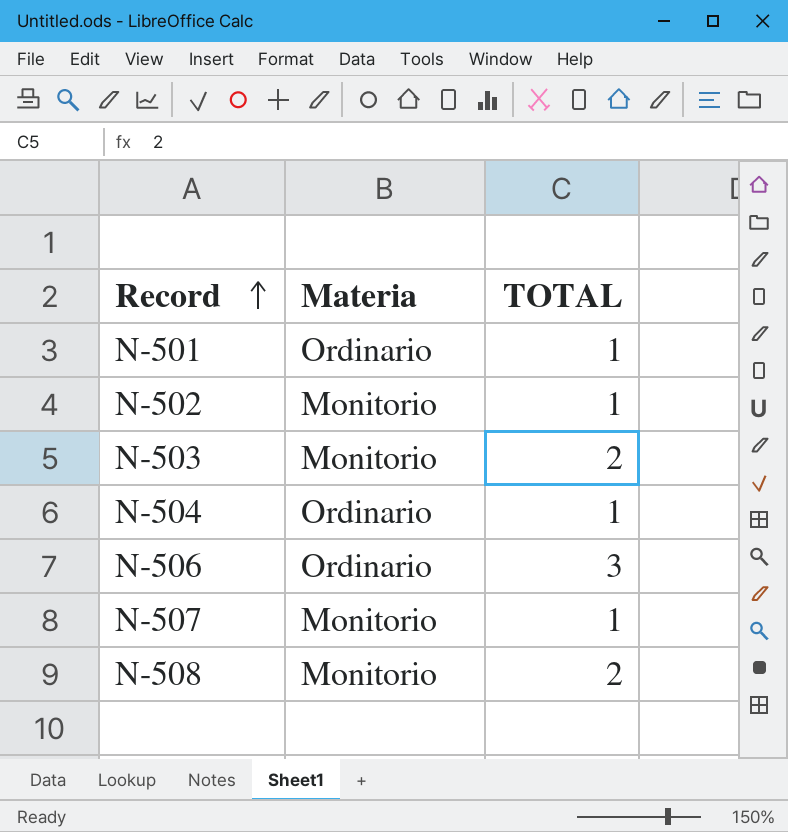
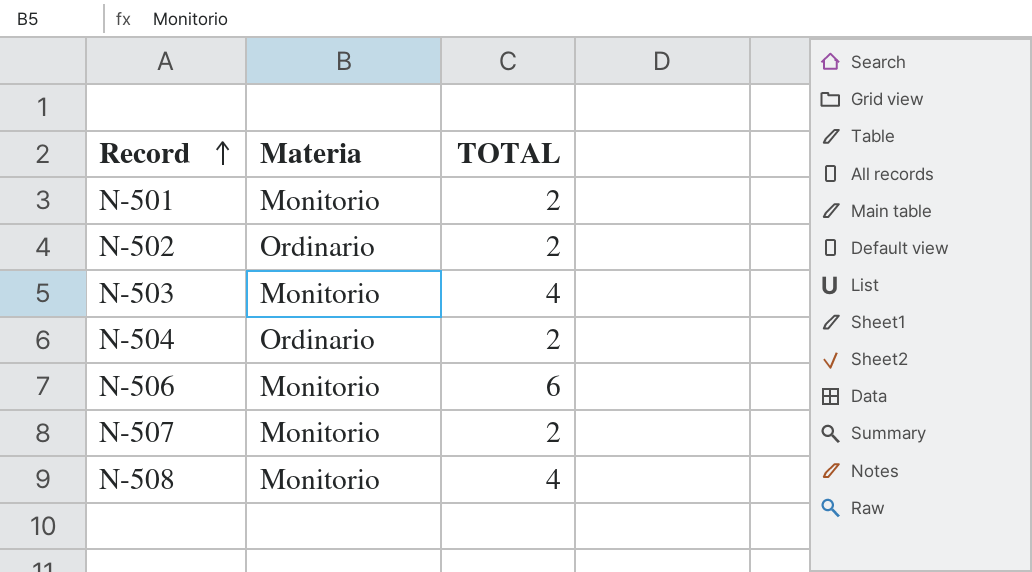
N-501 | Materia: Ordinario -> Monitorio
N-501 | TOTAL: 1 -> 2
N-502 | Materia: Monitorio -> Ordinario
N-502 | TOTAL: 1 -> 2
N-503 | TOTAL: 2 -> 4
N-504 | TOTAL: 1 -> 2
N-506 | Materia: Ordinario -> Monitorio
N-506 | TOTAL: 3 -> 6
N-507 | TOTAL: 1 -> 2
N-508 | TOTAL: 2 -> 4

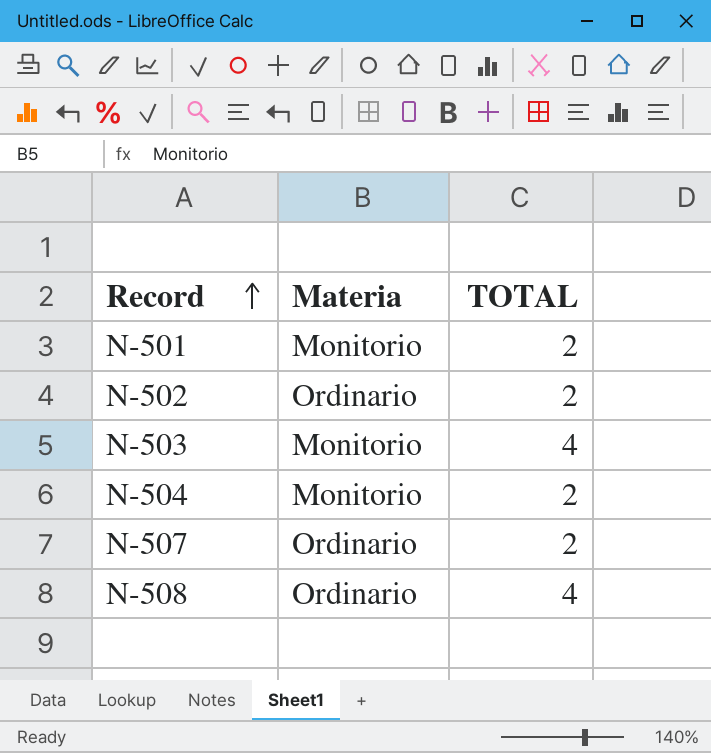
row N-506: Monitorio | 6 -> none
N-504 | Materia: Ordinario -> Monitorio
N-507 | Materia: Monitorio -> Ordinario
N-508 | Materia: Monitorio -> Ordinario

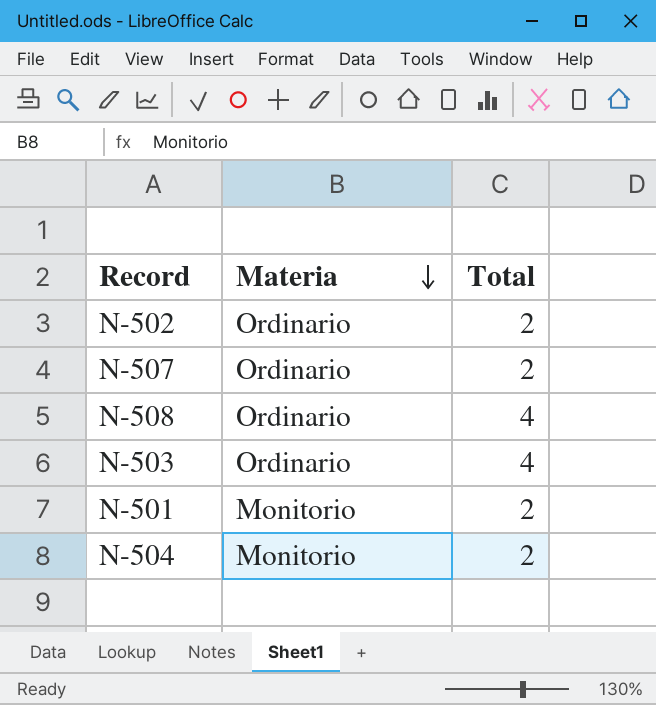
row order: Record ascending -> Materia descending
column name: TOTAL -> Total
N-503 | Materia: Monitorio -> Ordinario

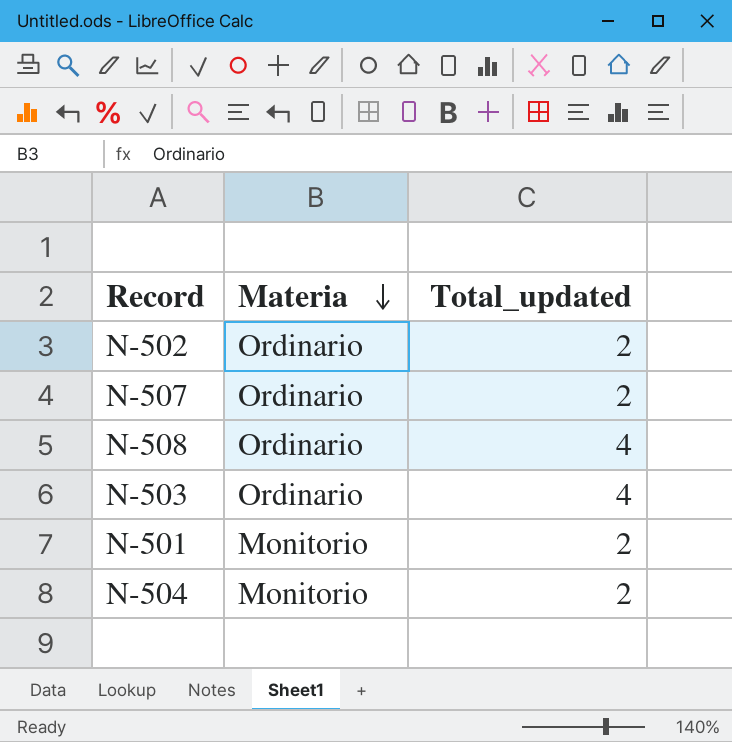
column name: Total -> Total_updated

